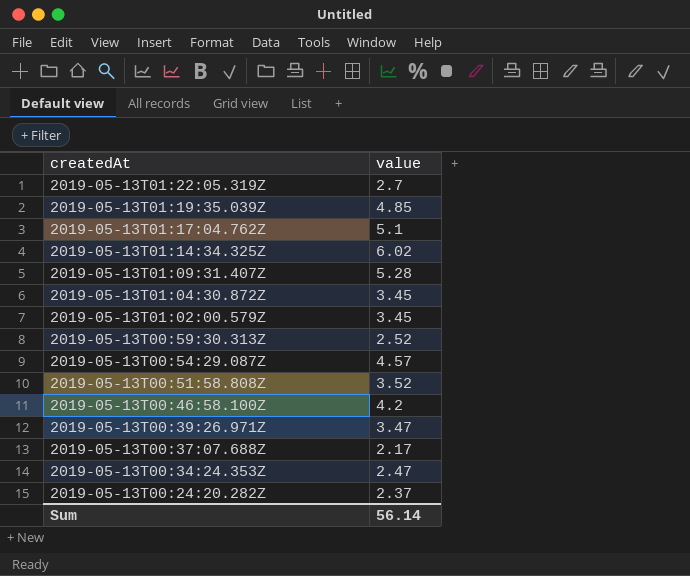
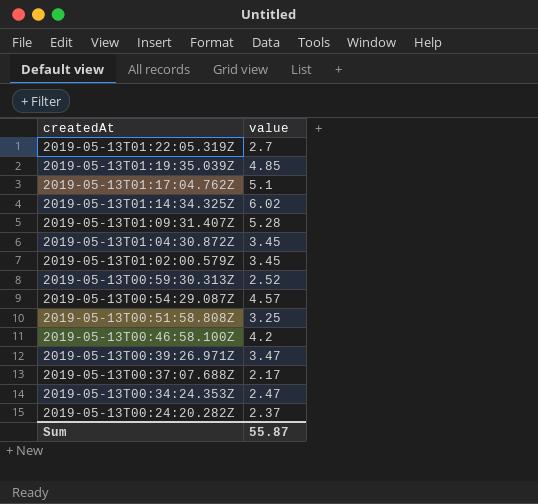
2019-05-13T00:51:58.808Z | value: 3.52 -> 3.25
Sum | value: 56.14 -> 55.87

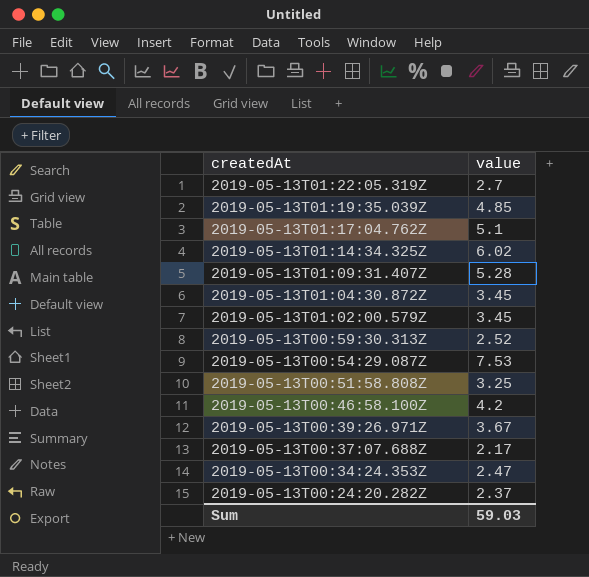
2019-05-13T00:54:29.087Z | value: 4.57 -> 7.53
2019-05-13T00:39:26.971Z | value: 3.47 -> 3.67
Sum | value: 55.87 -> 59.03

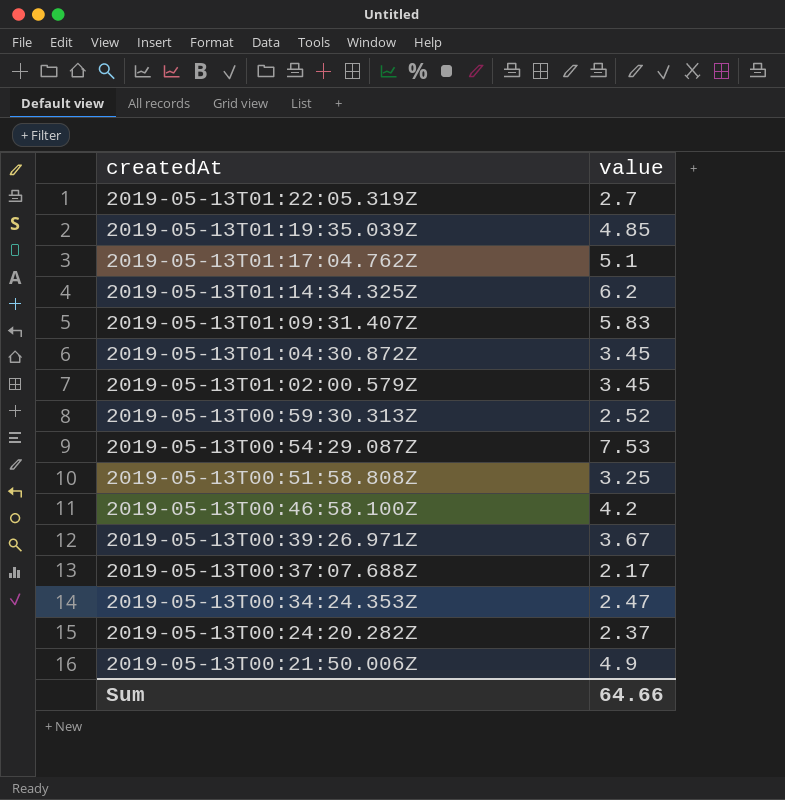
2019-05-13T01:14:34.325Z | value: 6.02 -> 6.2
2019-05-13T01:09:31.407Z | value: 5.28 -> 5.83
row 2019-05-13T00:21:50.006Z: none -> 4.9
Sum | value: 59.03 -> 64.66

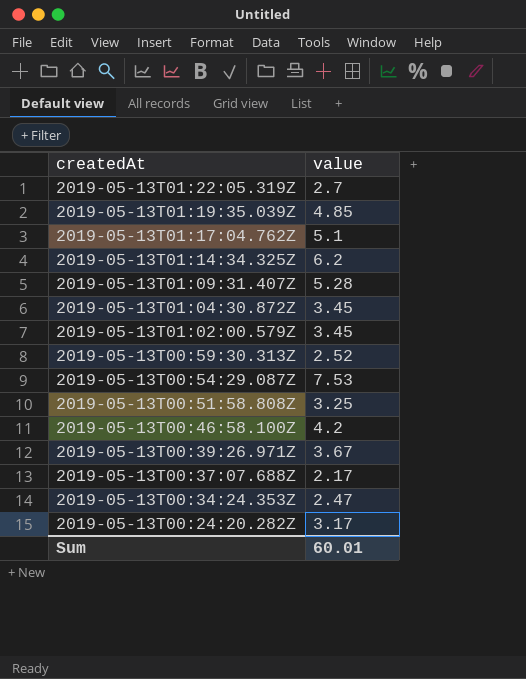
row 2019-05-13T00:21:50.006Z: 4.9 -> none
2019-05-13T01:09:31.407Z | value: 5.83 -> 5.28
2019-05-13T00:24:20.282Z | value: 2.37 -> 3.17
Sum | value: 64.66 -> 60.01

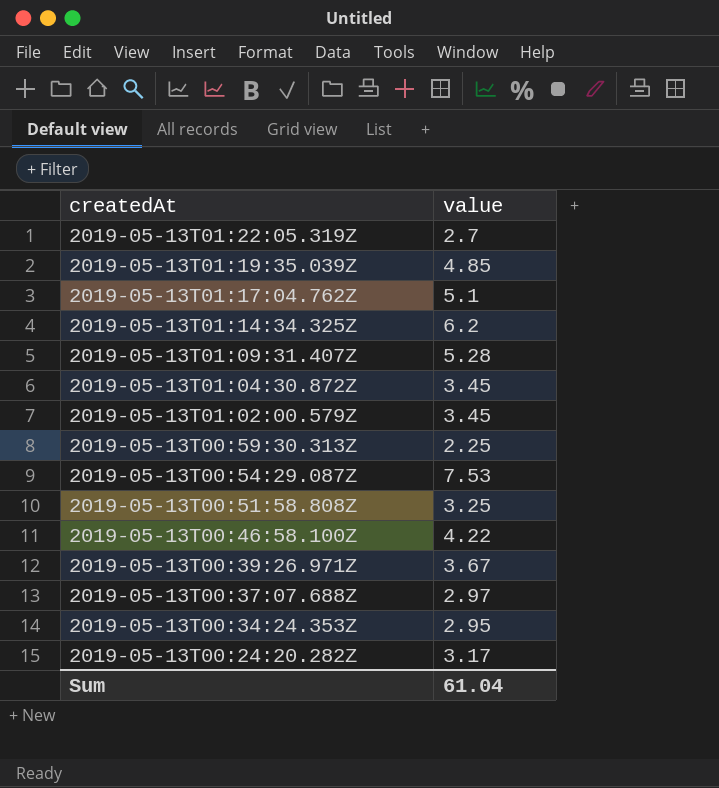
2019-05-13T00:59:30.313Z | value: 2.52 -> 2.25
2019-05-13T00:46:58.100Z | value: 4.2 -> 4.22
2019-05-13T00:37:07.688Z | value: 2.17 -> 2.97
2019-05-13T00:34:24.353Z | value: 2.47 -> 2.95
Sum | value: 60.01 -> 61.04

